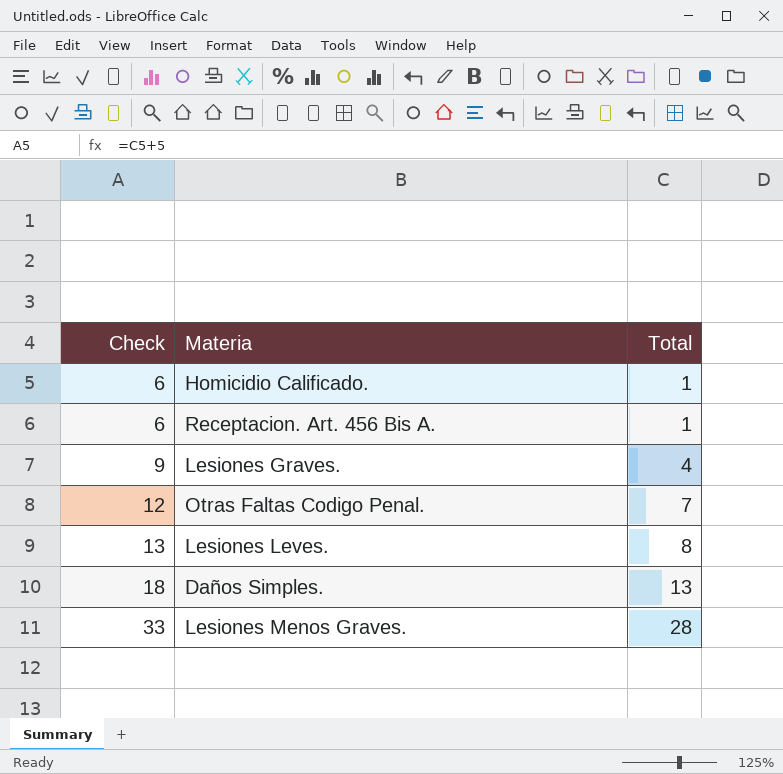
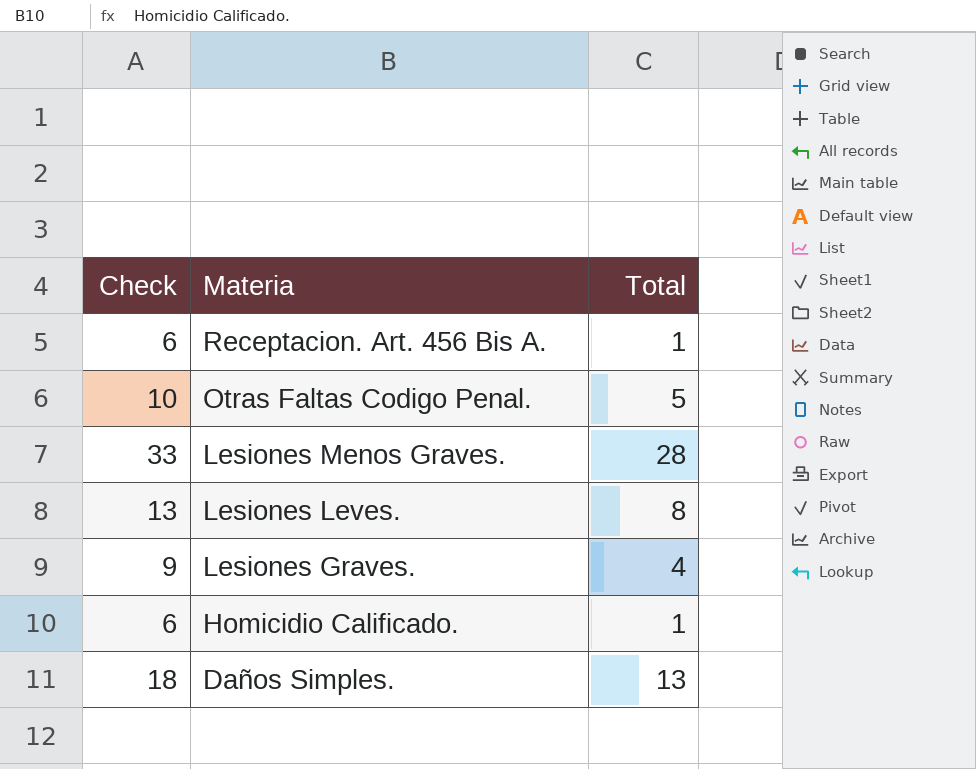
row order: Check ascending -> Materia descending
Otras Faltas Codigo Penal. | Check: 12 -> 10
Otras Faltas Codigo Penal. | Total: 7 -> 5

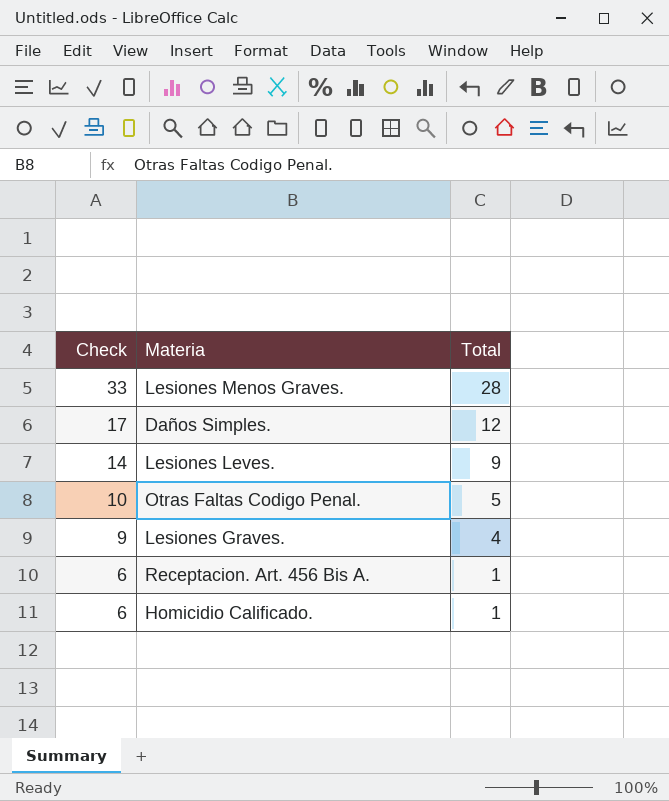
row order: Materia descending -> Check descending
Daños Simples. | Check: 18 -> 17
Daños Simples. | Total: 13 -> 12
Lesiones Leves. | Check: 13 -> 14
Lesiones Leves. | Total: 8 -> 9

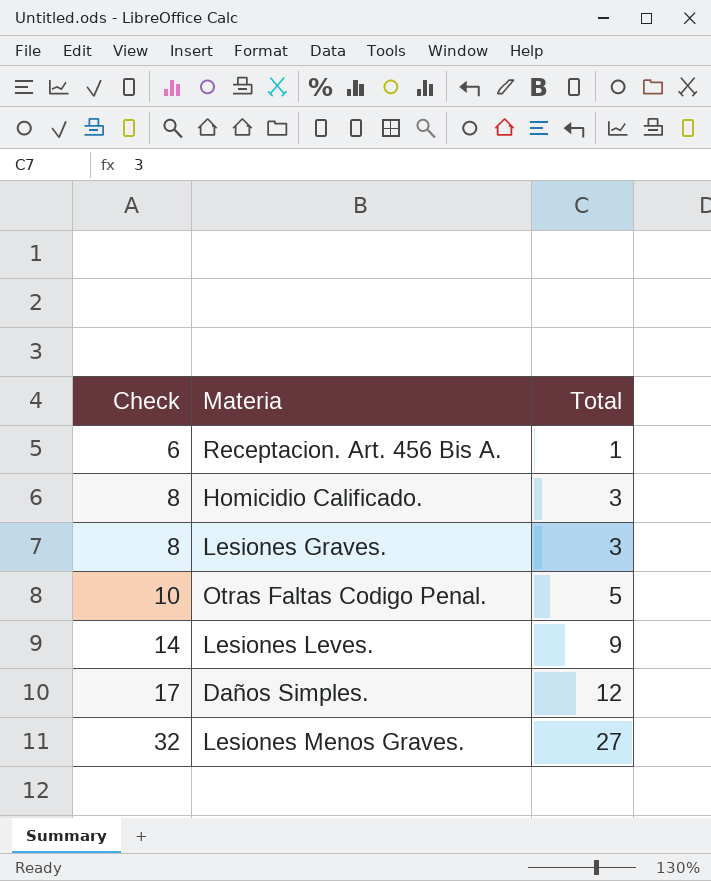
row order: Check descending -> Check ascending
Homicidio Calificado. | Check: 6 -> 8
Homicidio Calificado. | Total: 1 -> 3
Lesiones Graves. | Check: 9 -> 8
Lesiones Graves. | Total: 4 -> 3
Lesiones Menos Graves. | Check: 33 -> 32
Lesiones Menos Graves. | Total: 28 -> 27

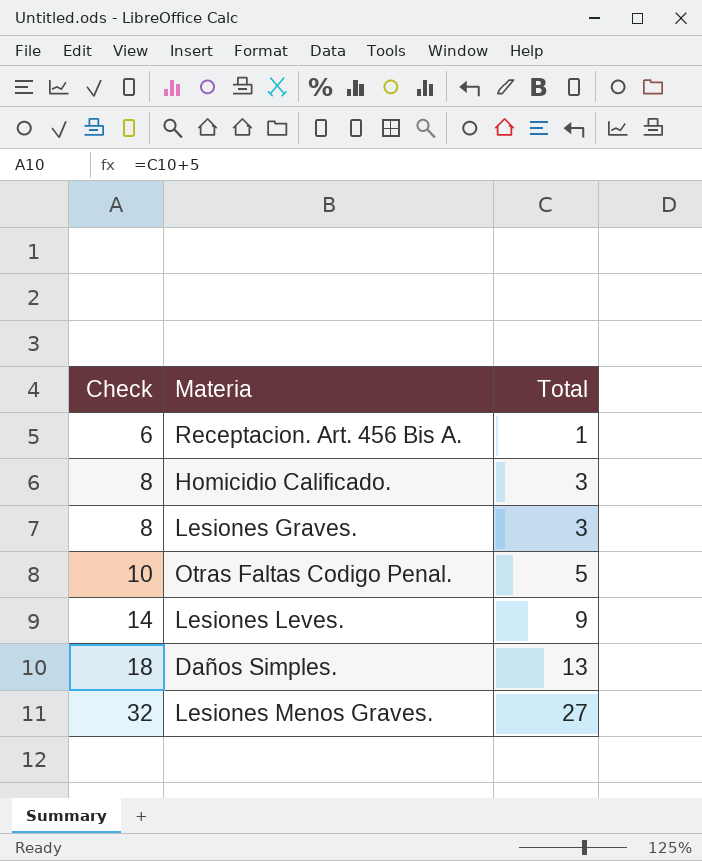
Daños Simples. | Check: 17 -> 18
Daños Simples. | Total: 12 -> 13

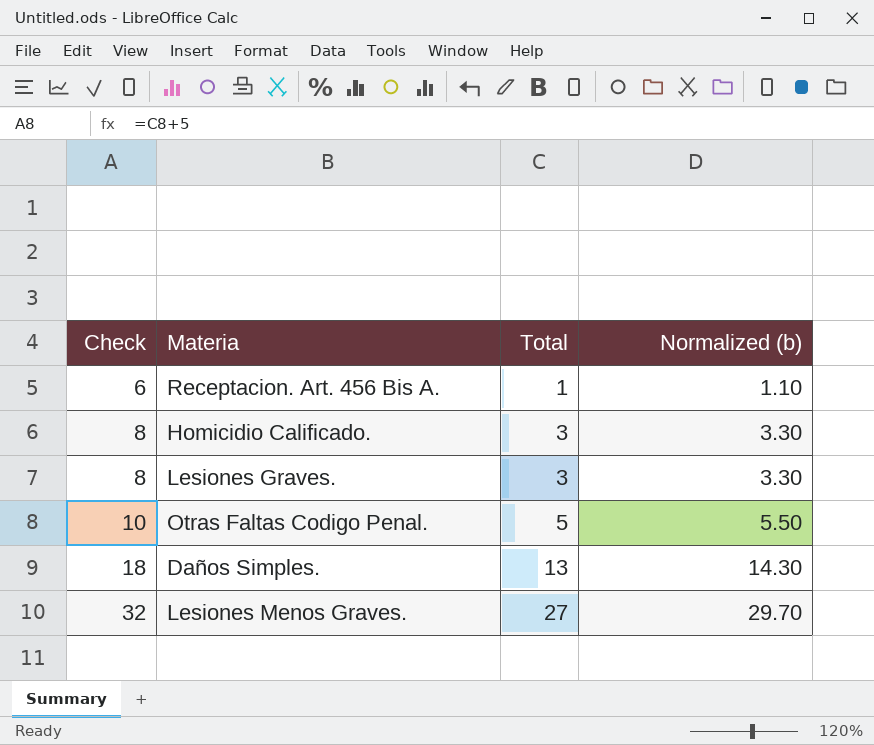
column Normalized (b) | formula: none -> [Total] * 1.1
row Lesiones Leves.: 14 | 9 -> none

